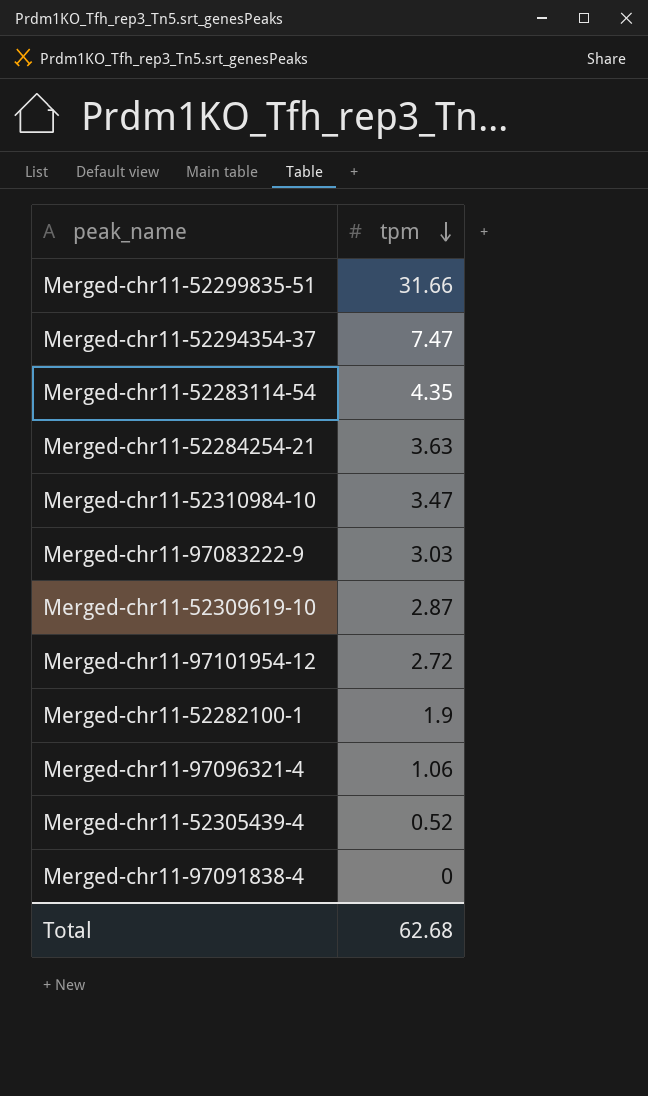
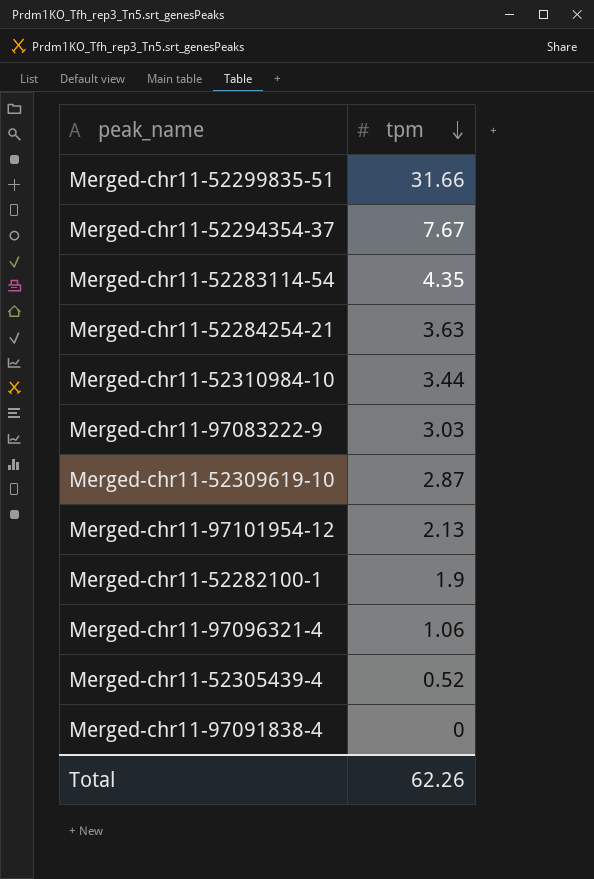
Merged-chr11-52294354-37 | tpm: 7.47 -> 7.67
Merged-chr11-52310984-10 | tpm: 3.47 -> 3.44
Merged-chr11-97101954-12 | tpm: 2.72 -> 2.13
Total | tpm: 62.68 -> 62.26

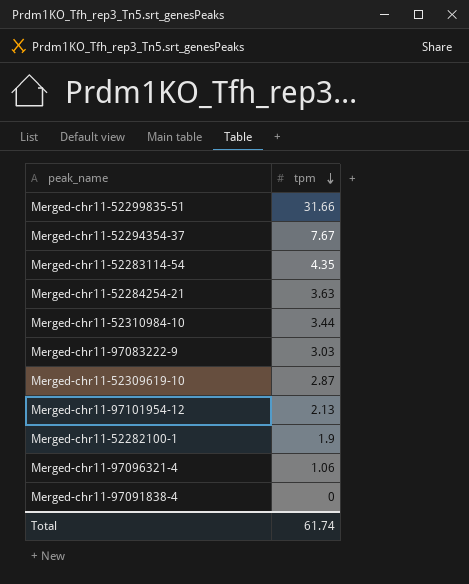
row Merged-chr11-52305439-4: 0.52 -> none
Total | tpm: 62.26 -> 61.74

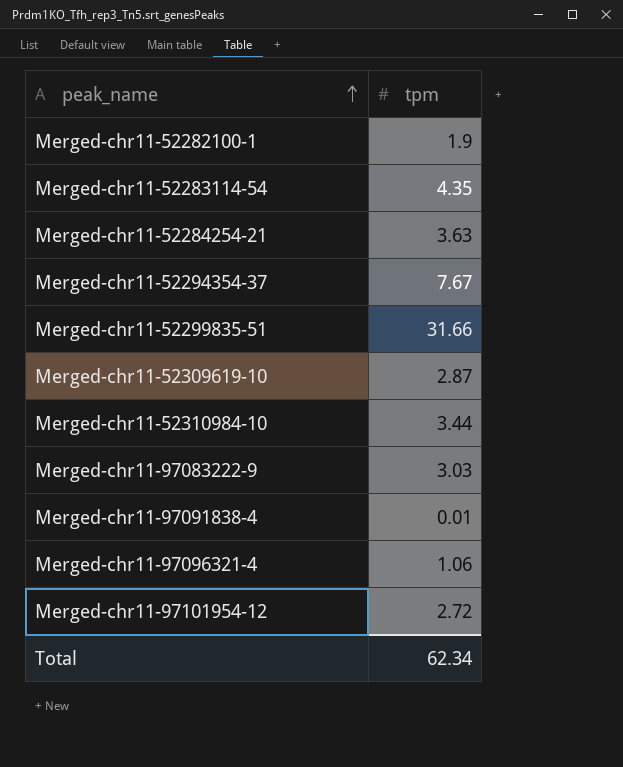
row order: tpm descending -> peak_name ascending
Merged-chr11-97091838-4 | tpm: 0 -> 0.01
Merged-chr11-97101954-12 | tpm: 2.13 -> 2.72
Total | tpm: 61.74 -> 62.34

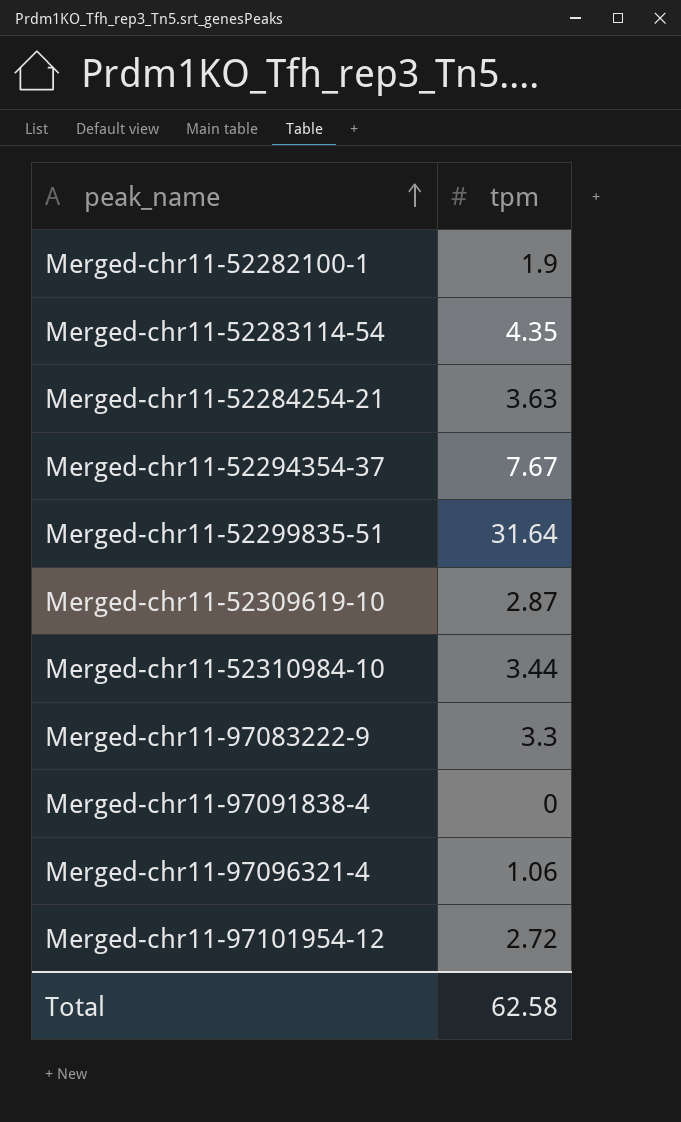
Merged-chr11-52299835-51 | tpm: 31.66 -> 31.64
Merged-chr11-97083222-9 | tpm: 3.03 -> 3.3
Merged-chr11-97091838-4 | tpm: 0.01 -> 0
Total | tpm: 62.34 -> 62.58

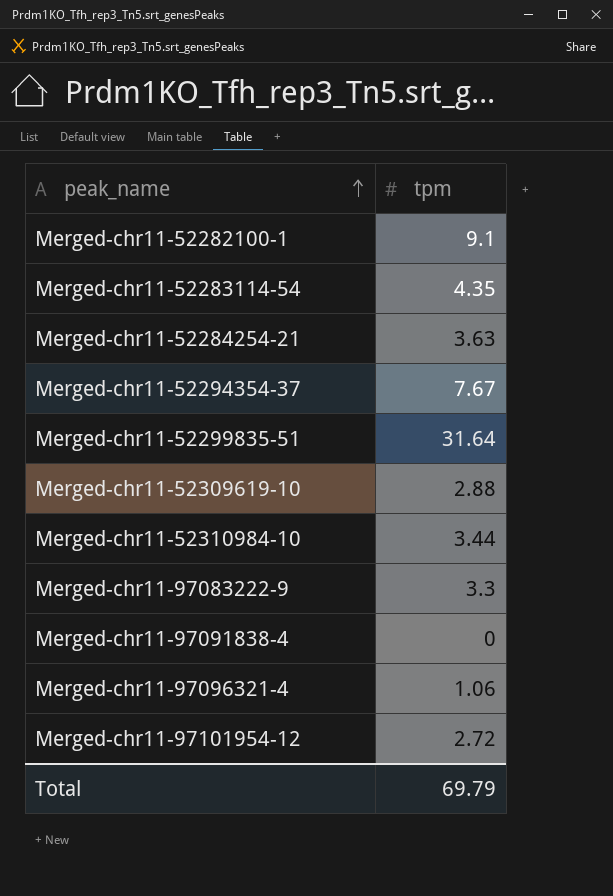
Merged-chr11-52282100-1 | tpm: 1.9 -> 9.1
Merged-chr11-52309619-10 | tpm: 2.87 -> 2.88
Total | tpm: 62.58 -> 69.79

